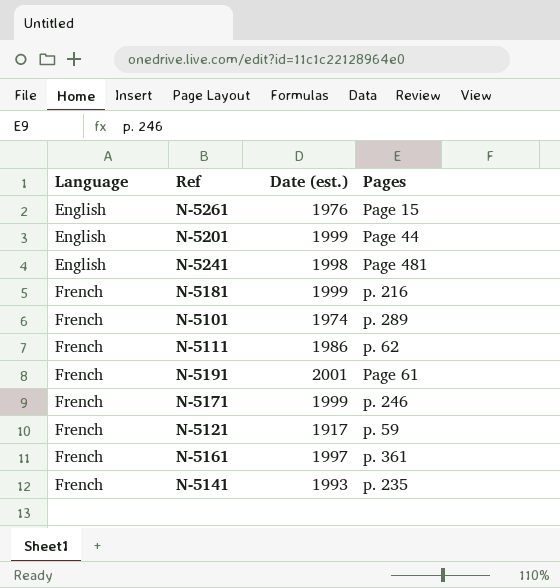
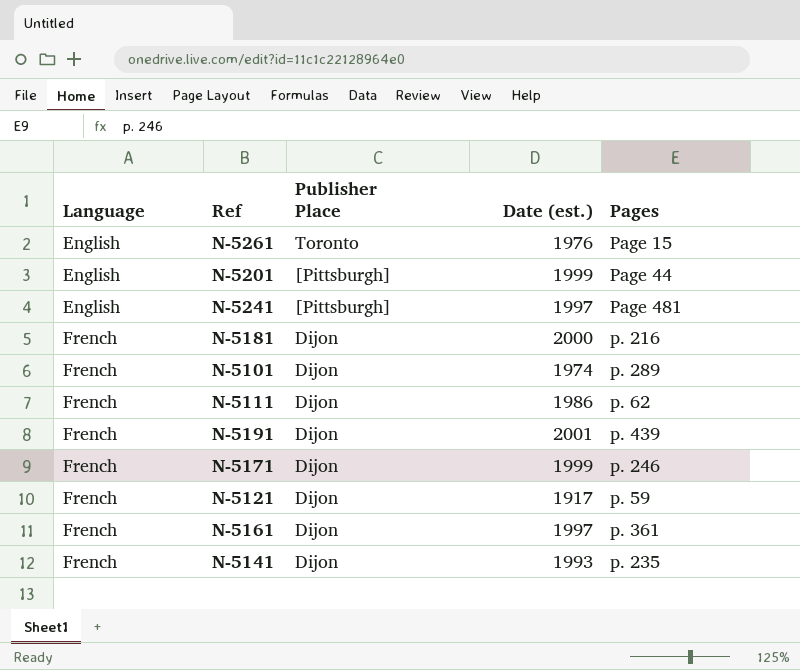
column Publisher Place | position: none -> 3
N-5241 | Date (est.): 1998 -> 1997
N-5181 | Date (est.): 1999 -> 2000
N-5191 | Pages: Page 61 -> p. 439

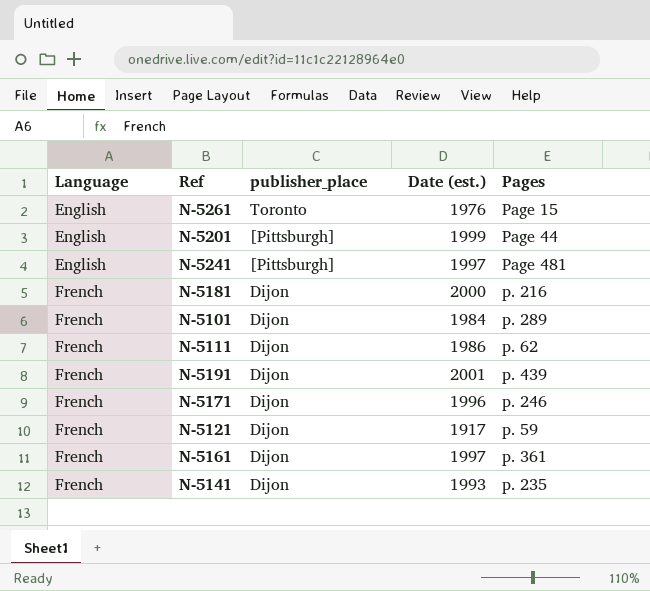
column name: Publisher Place -> publisher_place
N-5101 | Date (est.): 1974 -> 1984
N-5171 | Date (est.): 1999 -> 1996

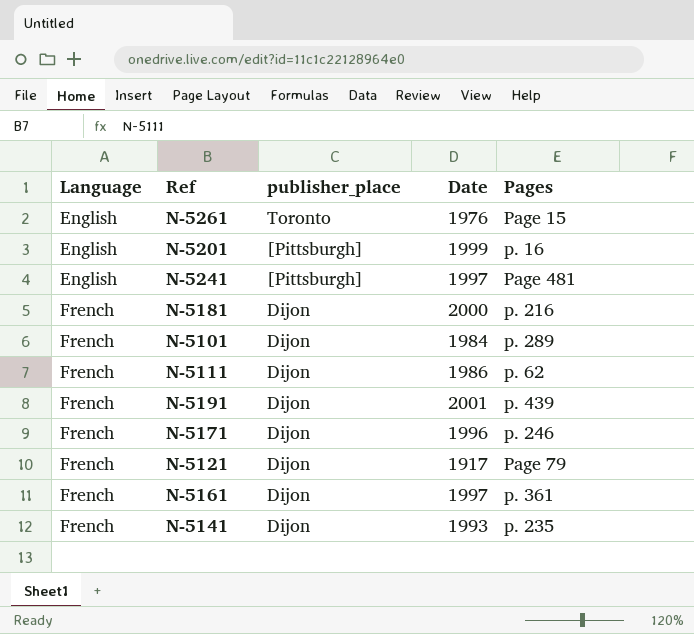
column name: Date (est.) -> Date
N-5201 | Pages: Page 44 -> p. 16
N-5121 | Pages: p. 59 -> Page 79

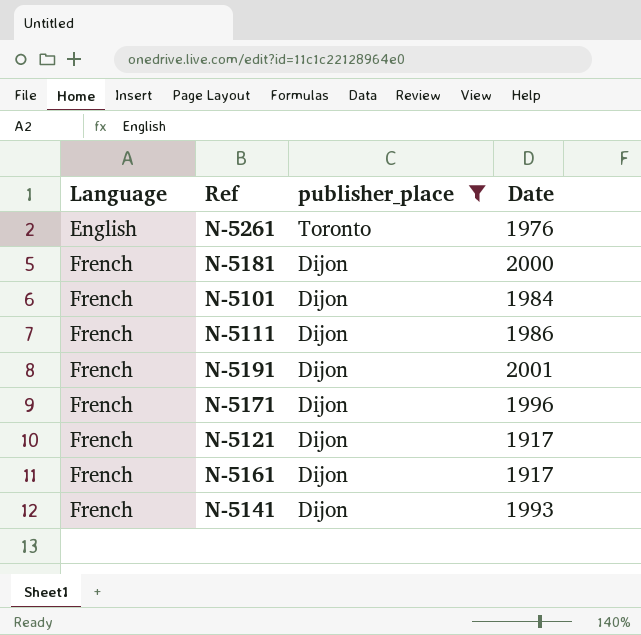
filter: none -> publisher_place != [Pittsburgh]
column Pages | position: 5 -> none
N-5161 | Date: 1997 -> 1917

